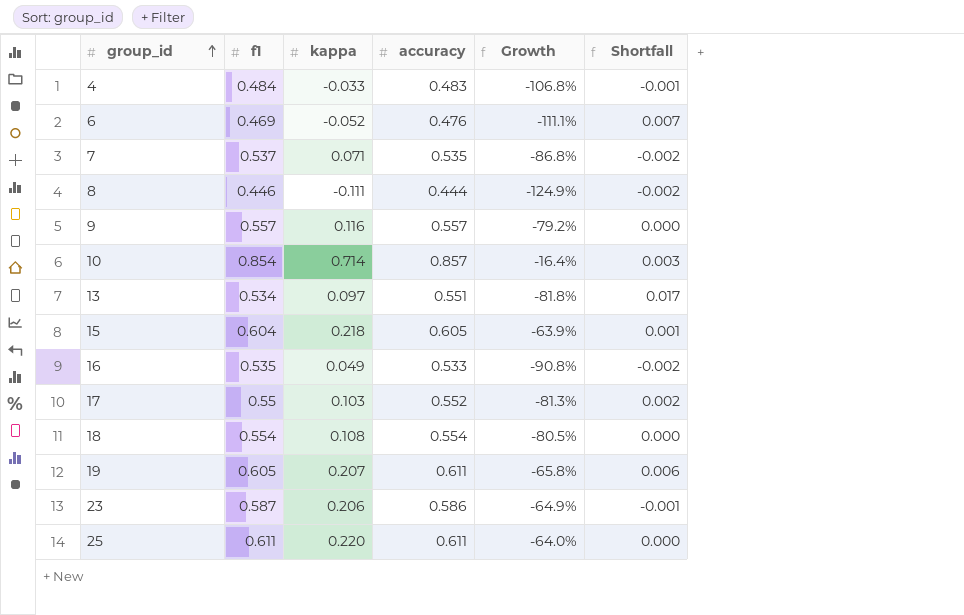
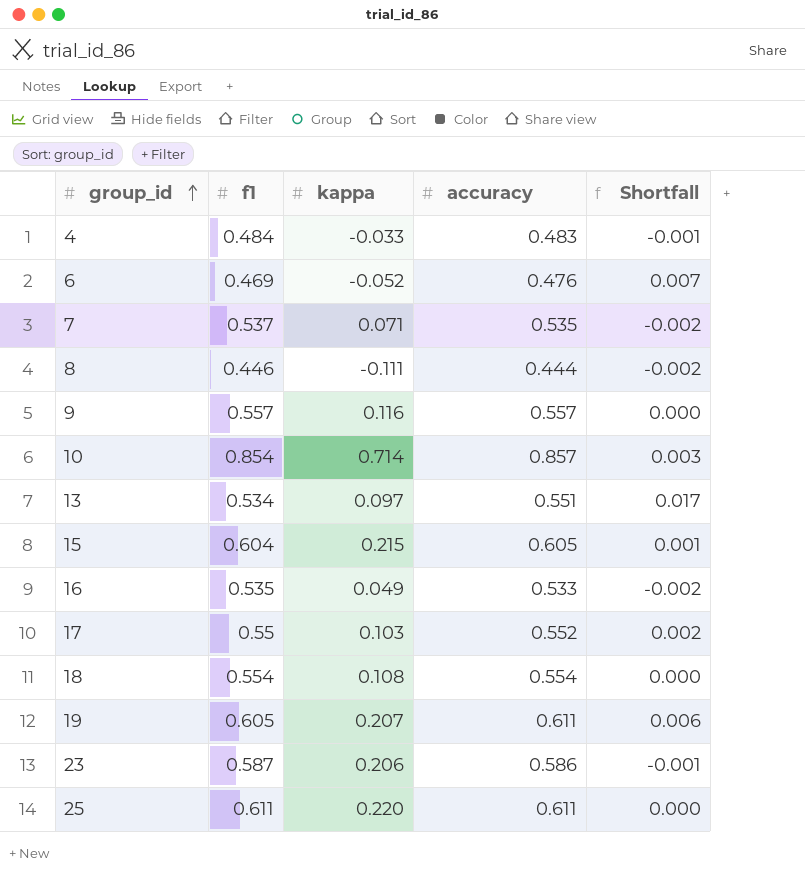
column Growth | formula: ([kappa] - [f1]) / [f1] -> none
15 | kappa: 0.218 -> 0.215

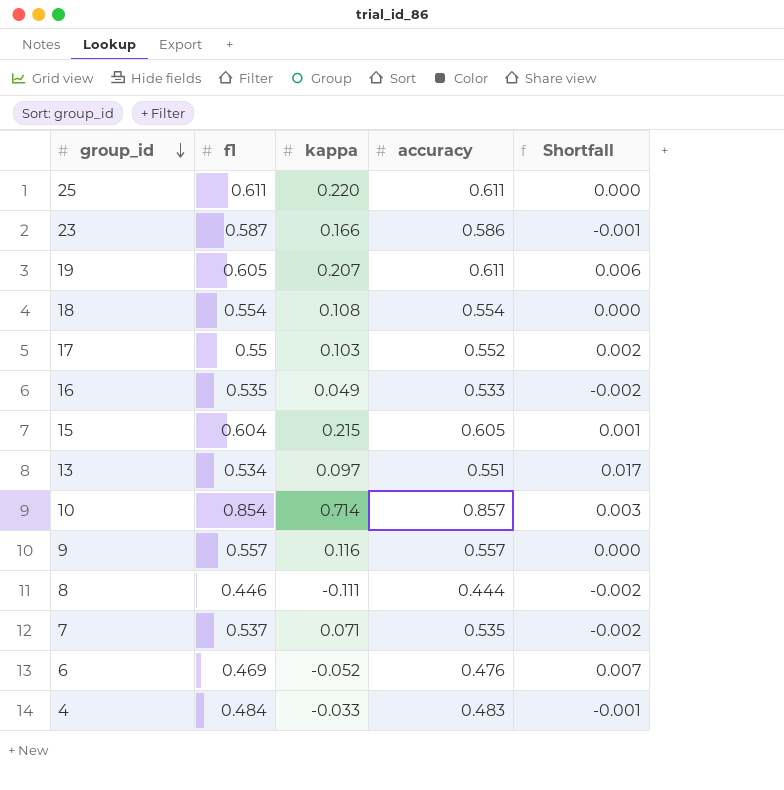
row order: group_id ascending -> group_id descending
23 | kappa: 0.206 -> 0.166

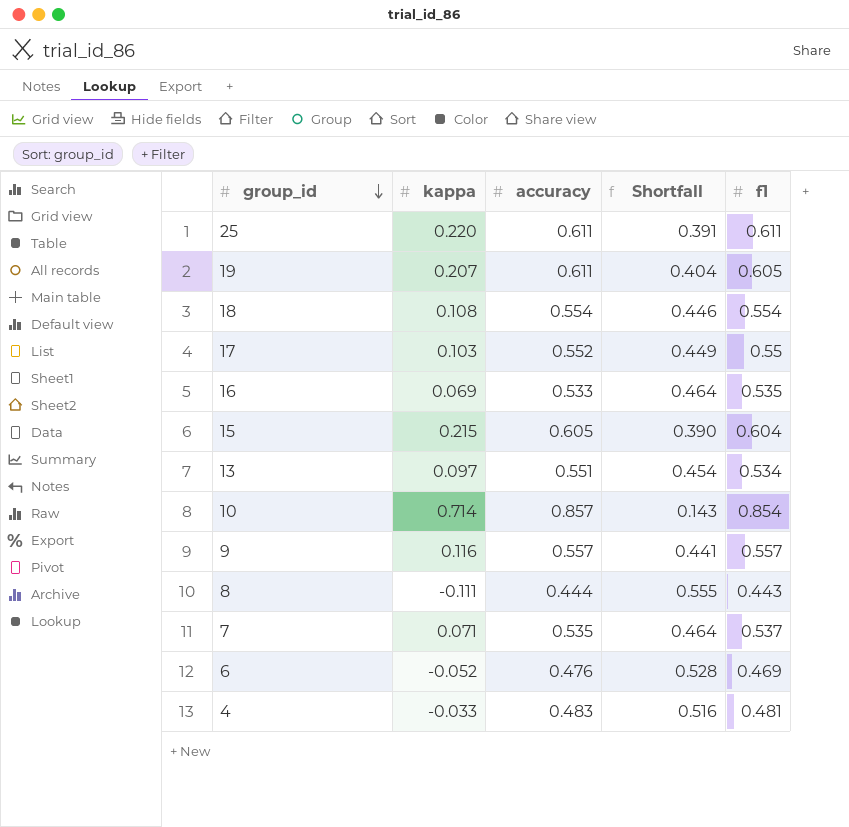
column Shortfall | formula: [accuracy] - [f1] -> [accuracy] - [kappa]
column f1 | position: 2 -> 5
row 23: 0.587 | 0.166 | 0.586 | -0.001 -> none
16 | kappa: 0.049 -> 0.069
8 | f1: 0.446 -> 0.443
4 | f1: 0.484 -> 0.481

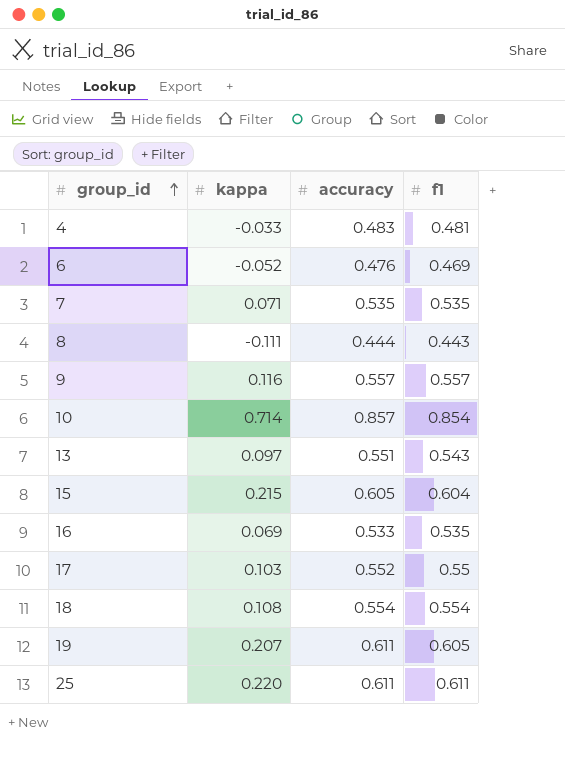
row order: group_id descending -> group_id ascending
column Shortfall | formula: [accuracy] - [kappa] -> none
7 | f1: 0.537 -> 0.535
13 | f1: 0.534 -> 0.543

